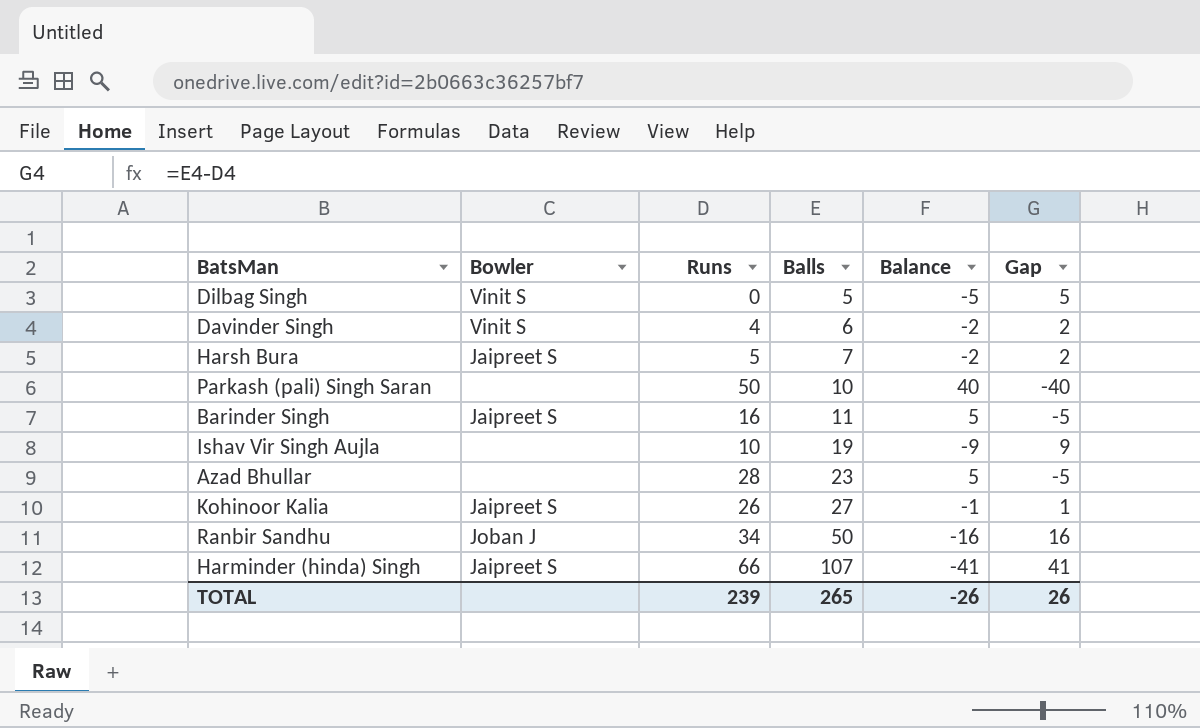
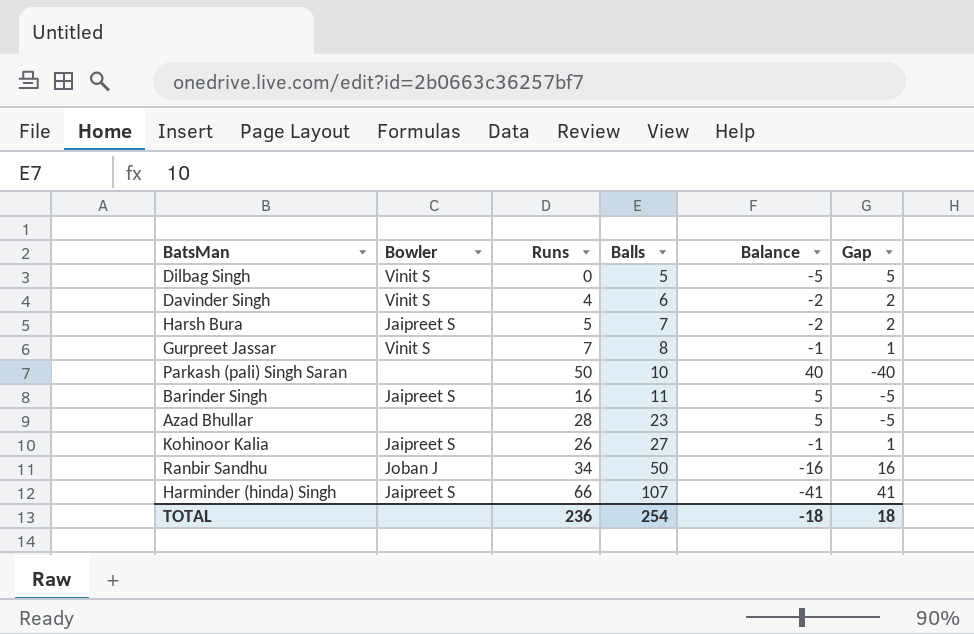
row Ishav Vir Singh Aujla: none | 10 | 19 | -9 | 9 -> none
row Gurpreet Jassar: none -> Vinit S | 7 | 8 | -1 | 1
TOTAL | Runs: 239 -> 236
TOTAL | Balls: 265 -> 254
TOTAL | Balance: -26 -> -18
TOTAL | Gap: 26 -> 18

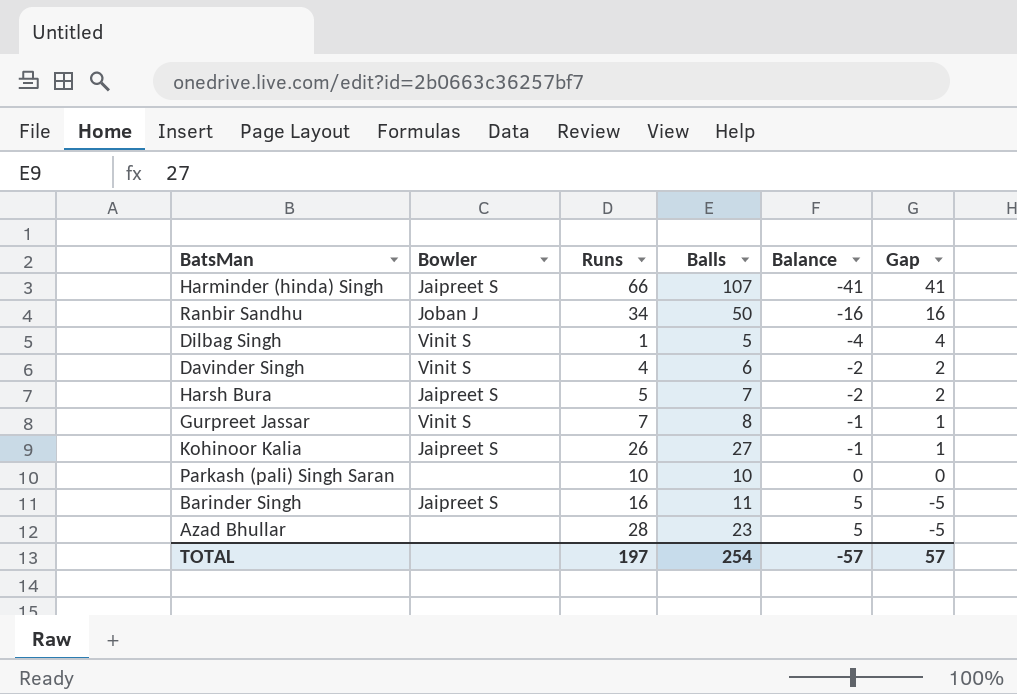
row order: Balls ascending -> Balance ascending
Dilbag Singh | Runs: 0 -> 1
Dilbag Singh | Balance: -5 -> -4
Dilbag Singh | Gap: 5 -> 4
Parkash (pali) Singh Saran | Runs: 50 -> 10
Parkash (pali) Singh Saran | Balance: 40 -> 0
Parkash (pali) Singh Saran | Gap: -40 -> 0
TOTAL | Runs: 236 -> 197
TOTAL | Balance: -18 -> -57
TOTAL | Gap: 18 -> 57

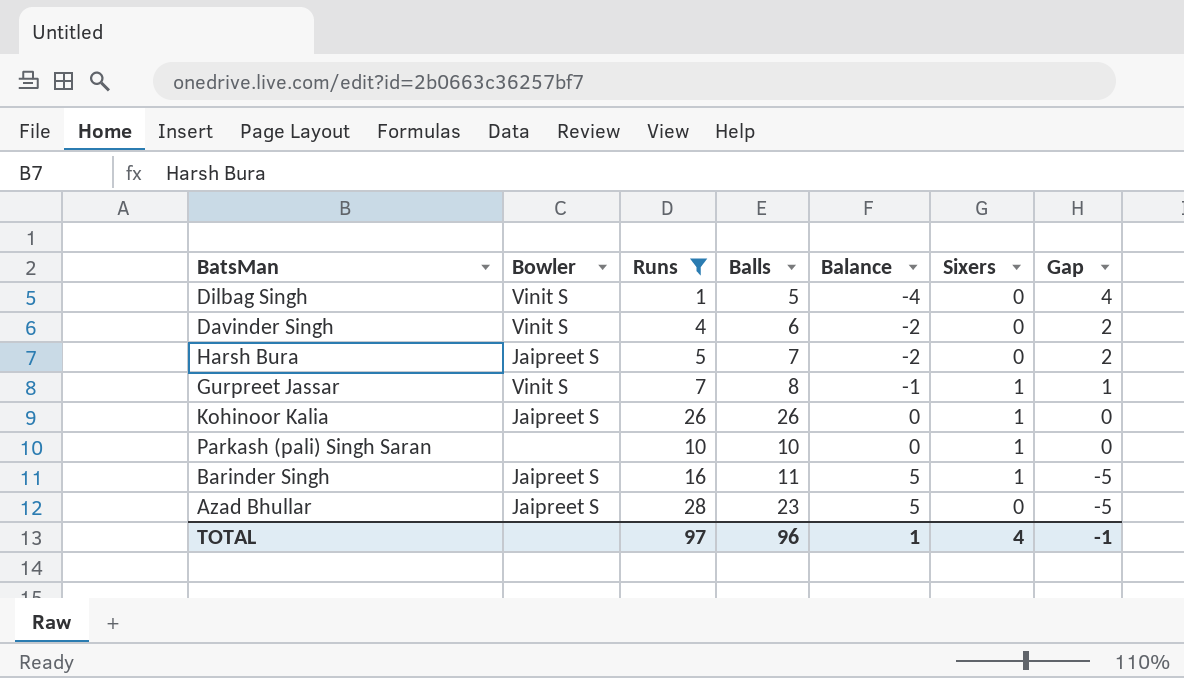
filter: none -> Runs <= 28
column Sixers | position: none -> 6
Kohinoor Kalia | Balls: 27 -> 26
Kohinoor Kalia | Balance: -1 -> 0
Kohinoor Kalia | Gap: 1 -> 0
Azad Bhullar | Bowler: none -> Jaipreet S
TOTAL | Runs: 197 -> 97
TOTAL | Balls: 254 -> 96
TOTAL | Balance: -57 -> 1
TOTAL | Gap: 57 -> -1

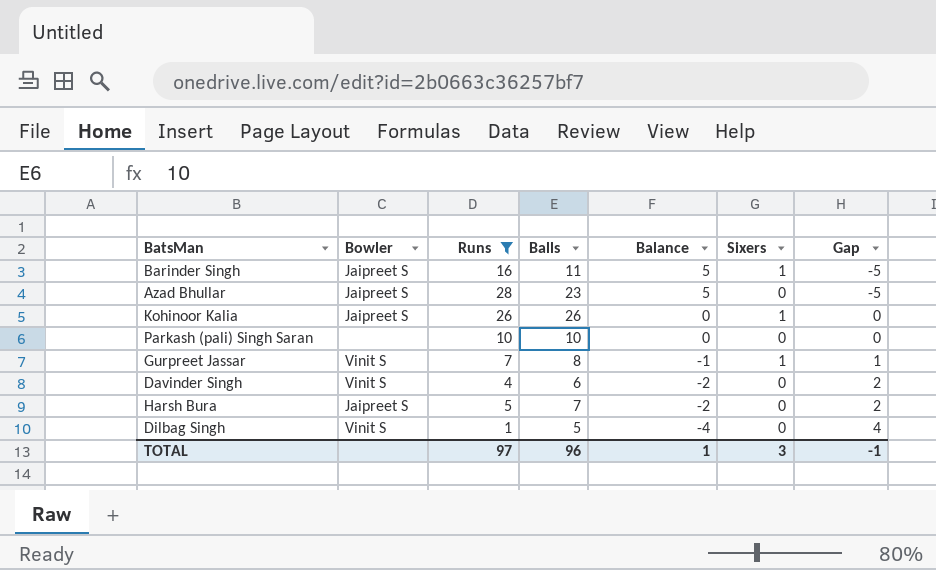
row order: Balance ascending -> Balance descending
Parkash (pali) Singh Saran | Sixers: 1 -> 0
TOTAL | Sixers: 4 -> 3

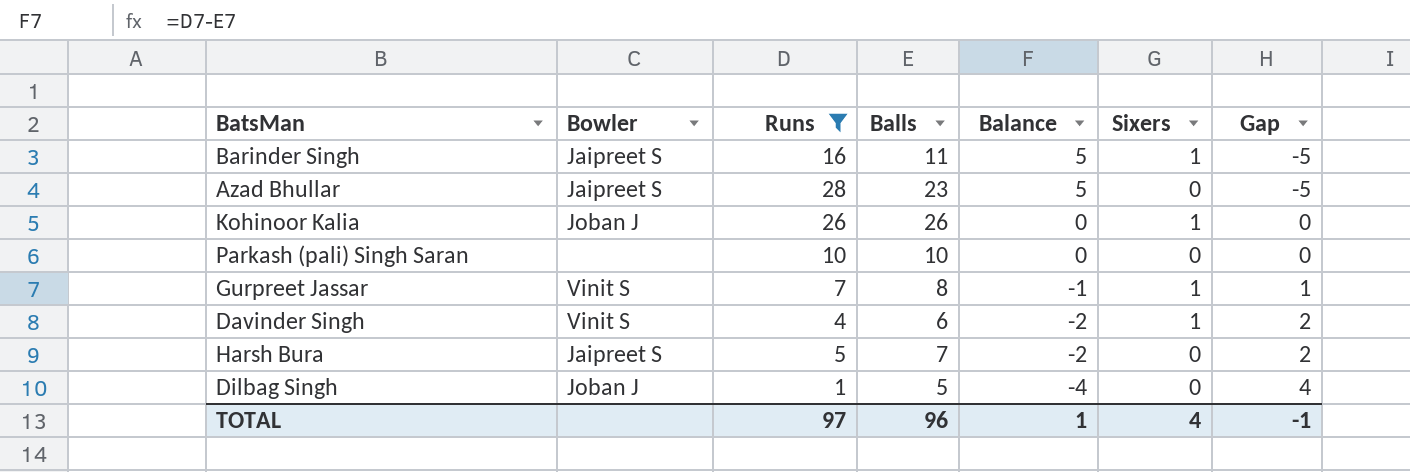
Kohinoor Kalia | Bowler: Jaipreet S -> Joban J
Davinder Singh | Sixers: 0 -> 1
Dilbag Singh | Bowler: Vinit S -> Joban J
TOTAL | Sixers: 3 -> 4

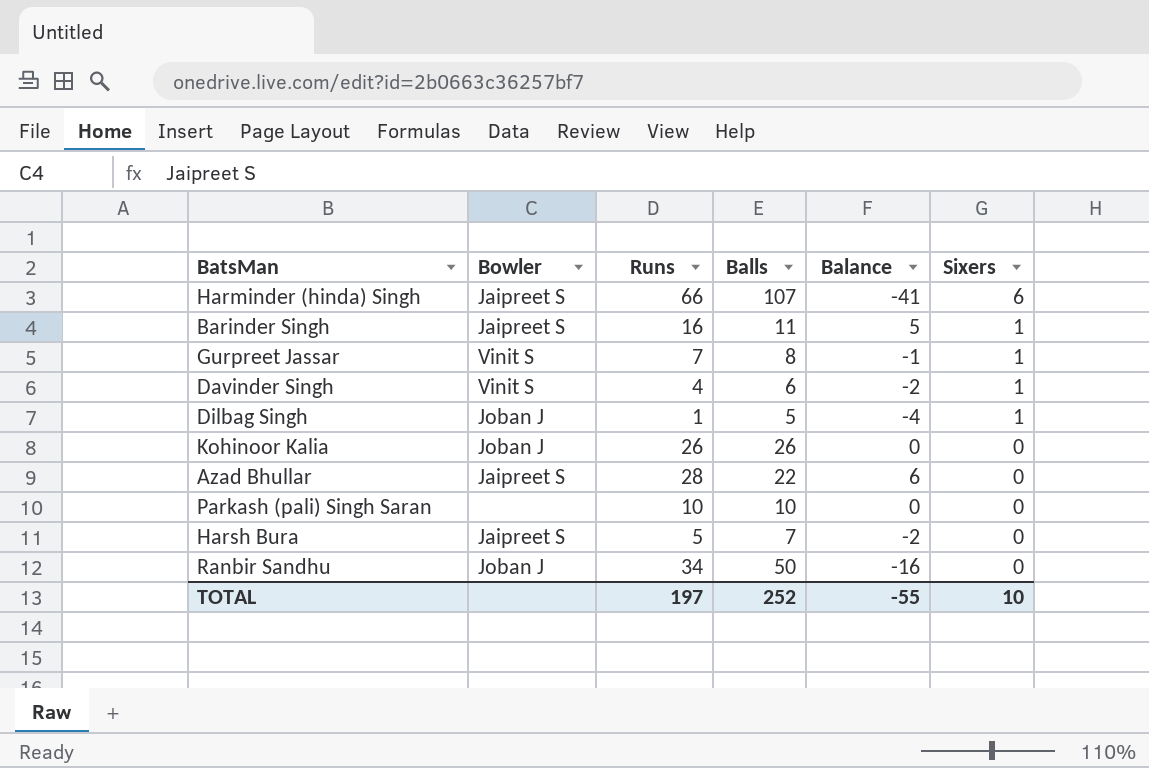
filter: Runs <= 28 -> none
row order: Balance descending -> Sixers descending
column Gap | formula: [Balls] - [Runs] -> none
Dilbag Singh | Sixers: 0 -> 1
Kohinoor Kalia | Sixers: 1 -> 0
Azad Bhullar | Balls: 23 -> 22
Azad Bhullar | Balance: 5 -> 6
TOTAL | Runs: 97 -> 197
TOTAL | Balls: 96 -> 252
TOTAL | Balance: 1 -> -55
TOTAL | Sixers: 4 -> 10

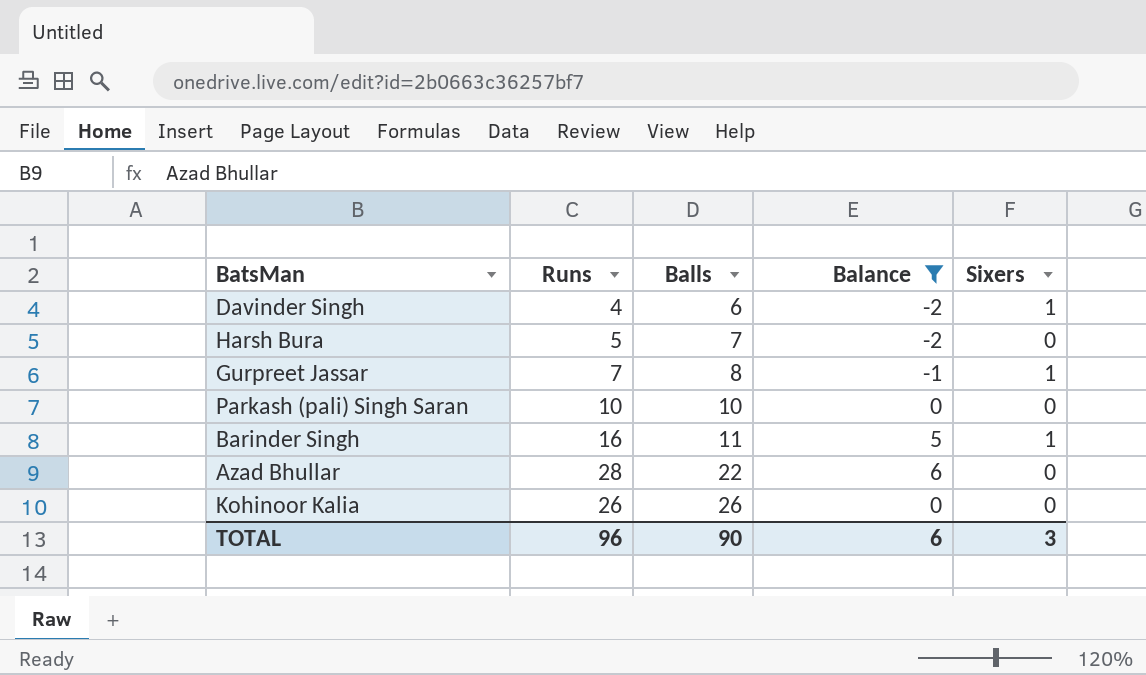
filter: none -> Balance >= -2
row order: Sixers descending -> Balls ascending
column Bowler | position: 2 -> none
TOTAL | Runs: 197 -> 96
TOTAL | Balls: 252 -> 90
TOTAL | Balance: -55 -> 6
TOTAL | Sixers: 10 -> 3

